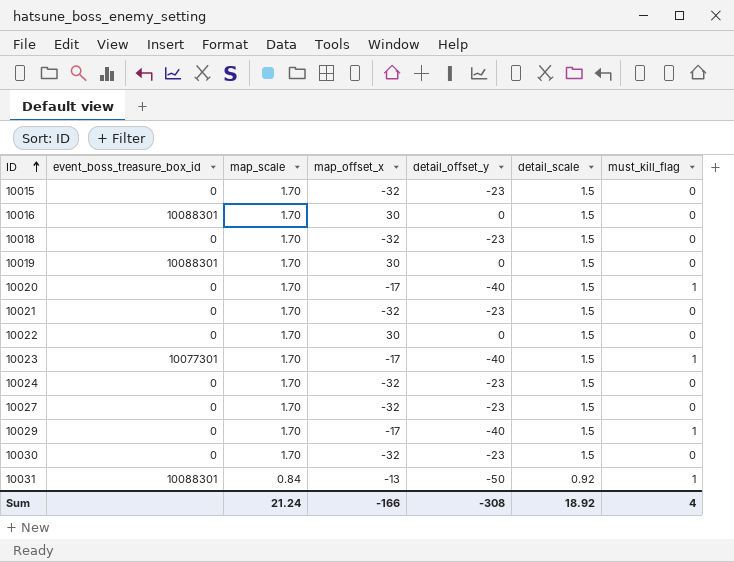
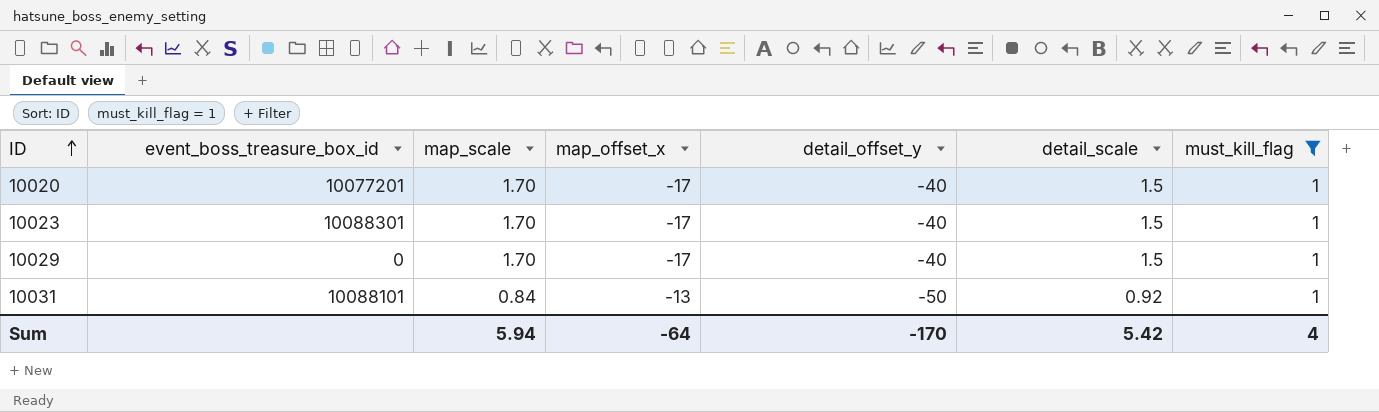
filter: none -> must_kill_flag = 1
10020 | event_boss_treasure_box_id: 0 -> 10077201
10023 | event_boss_treasure_box_id: 10077301 -> 10088301
10031 | event_boss_treasure_box_id: 10088301 -> 10088101
Sum | map_scale: 21.24 -> 5.94
Sum | map_offset_x: -166 -> -64
Sum | detail_offset_y: -308 -> -170
Sum | detail_scale: 18.92 -> 5.42

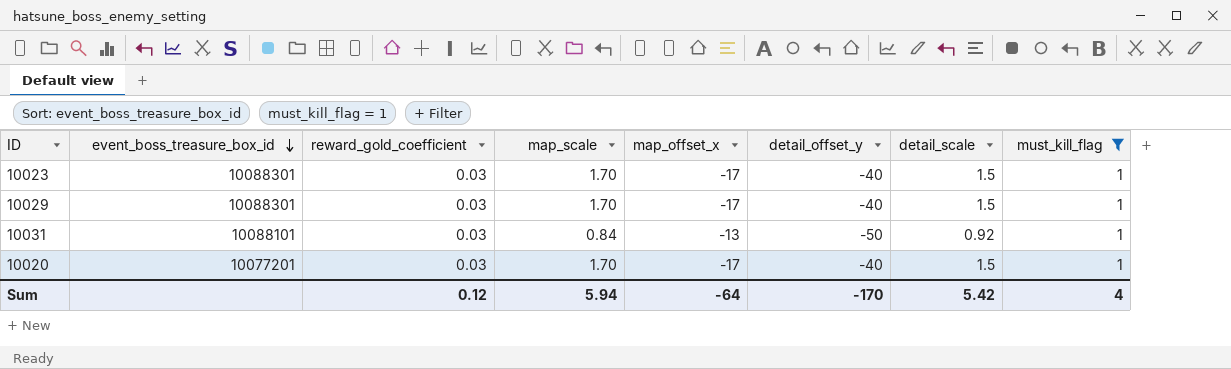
row order: ID ascending -> event_boss_treasure_box_id descending
column reward_gold_coefficient | position: none -> 3
10029 | event_boss_treasure_box_id: 0 -> 10088301

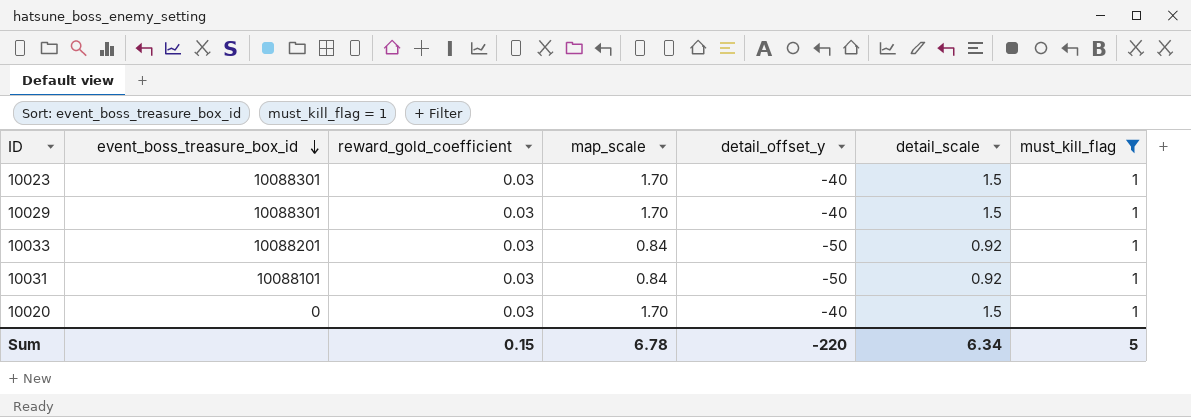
column map_offset_x | position: 5 -> none
row 10033: none -> 10088201 | 0.03 | 0.84 | -50 | 0.92 | 1
10020 | event_boss_treasure_box_id: 10077201 -> 0
Sum | reward_gold_coefficient: 0.12 -> 0.15
Sum | map_scale: 5.94 -> 6.78
Sum | detail_offset_y: -170 -> -220
Sum | detail_scale: 5.42 -> 6.34
Sum | must_kill_flag: 4 -> 5

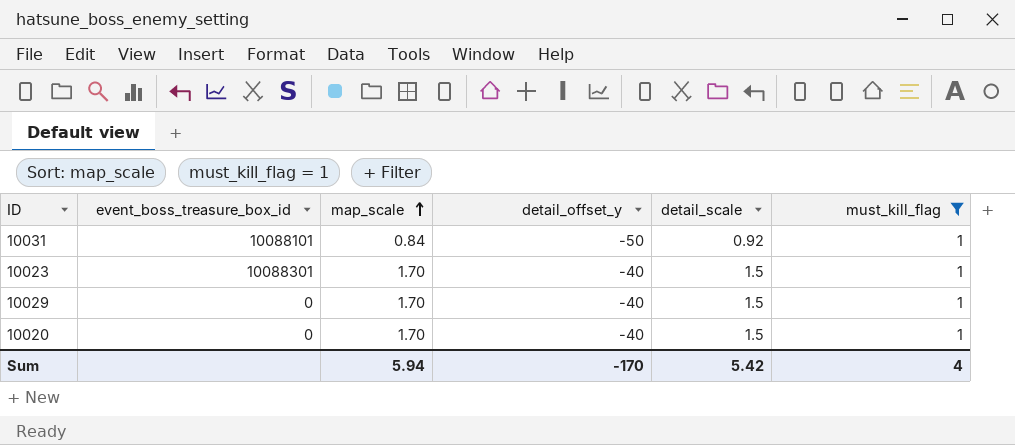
row order: event_boss_treasure_box_id descending -> map_scale ascending
column reward_gold_coefficient | position: 3 -> none
row 10033: 10088201 | 0.03 | 0.84 | -50 | 0.92 | 1 -> none
10029 | event_boss_treasure_box_id: 10088301 -> 0
Sum | map_scale: 6.78 -> 5.94
Sum | detail_offset_y: -220 -> -170
Sum | detail_scale: 6.34 -> 5.42
Sum | must_kill_flag: 5 -> 4

